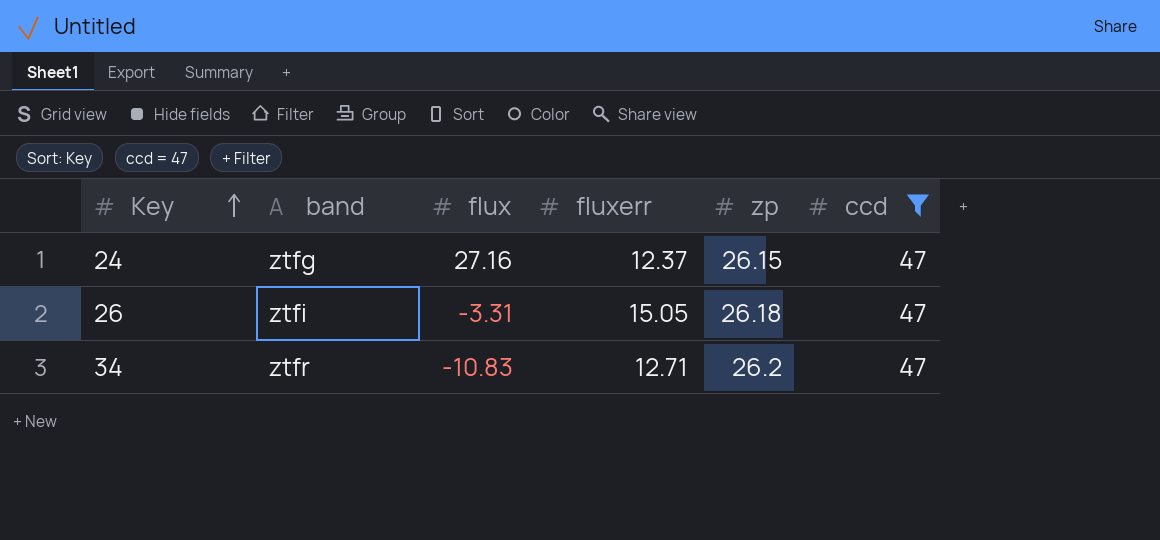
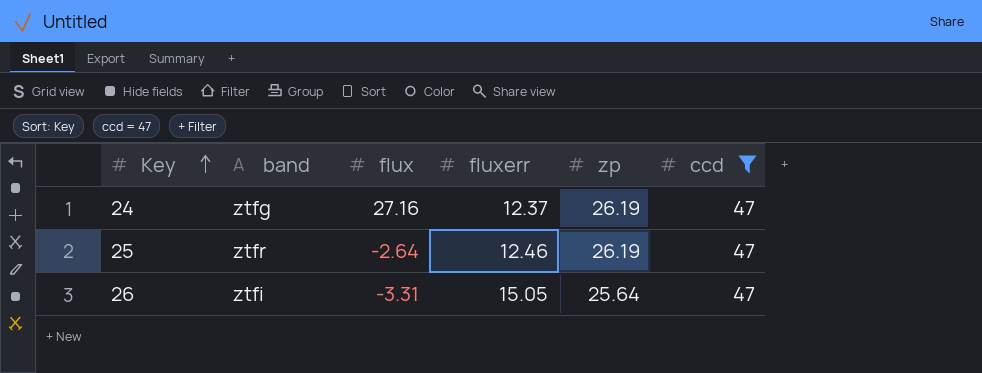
row 34: ztfr | -10.83 | 12.71 | 26.2 | 47 -> none
24 | zp: 26.15 -> 26.19
row 25: none -> ztfr | -2.64 | 12.46 | 26.19 | 47
26 | zp: 26.18 -> 25.64

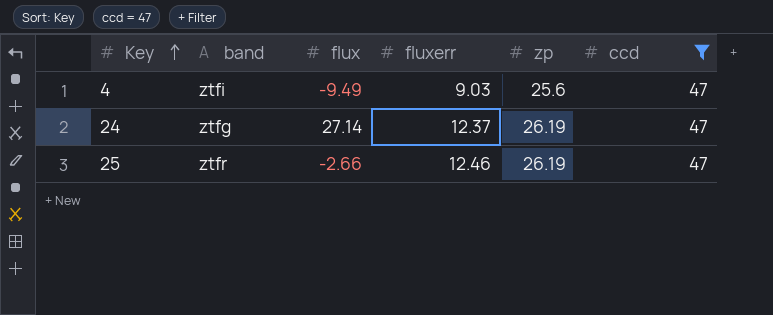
row 26: ztfi | -3.31 | 15.05 | 25.64 | 47 -> none
row 4: none -> ztfi | -9.49 | 9.03 | 25.6 | 47
24 | flux: 27.16 -> 27.14
25 | flux: -2.64 -> -2.66

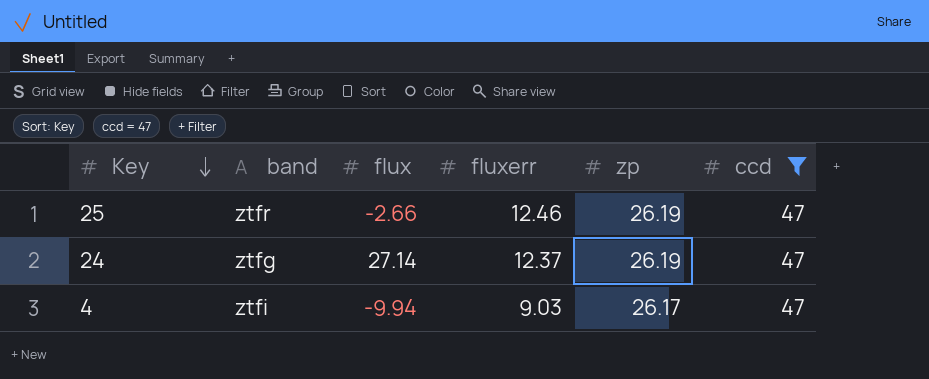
row order: Key ascending -> Key descending
4 | flux: -9.49 -> -9.94
4 | zp: 25.6 -> 26.17

